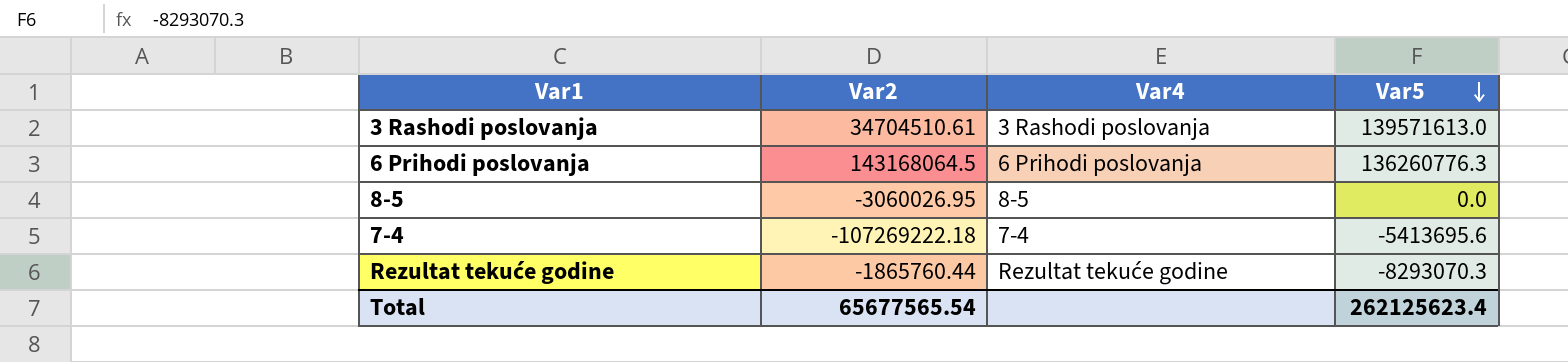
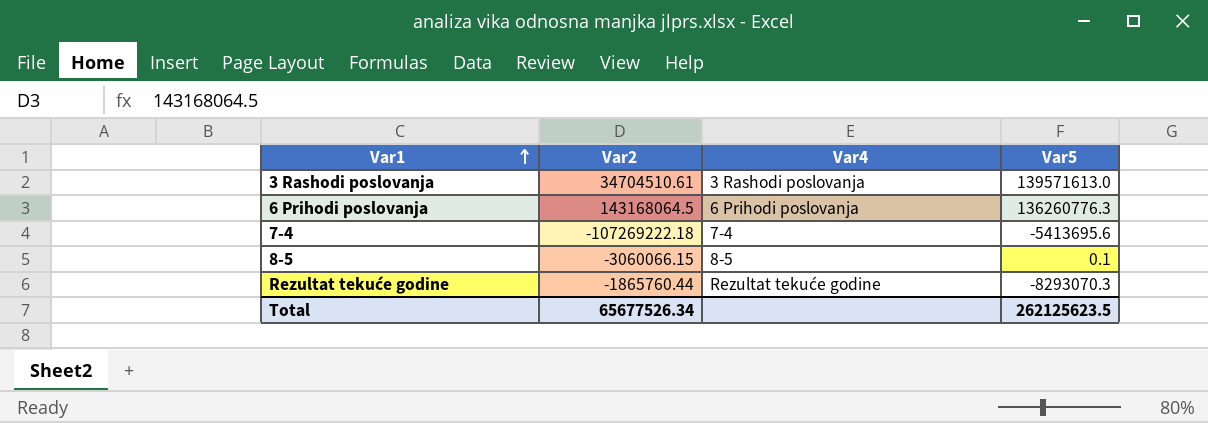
row order: Var5 descending -> Var1 ascending
8-5 | Var2: -3060026.95 -> -3060066.15
8-5 | Var5: 0.0 -> 0.1
Total | Var2: 65677565.54 -> 65677526.34
Total | Var5: 262125623.4 -> 262125623.5

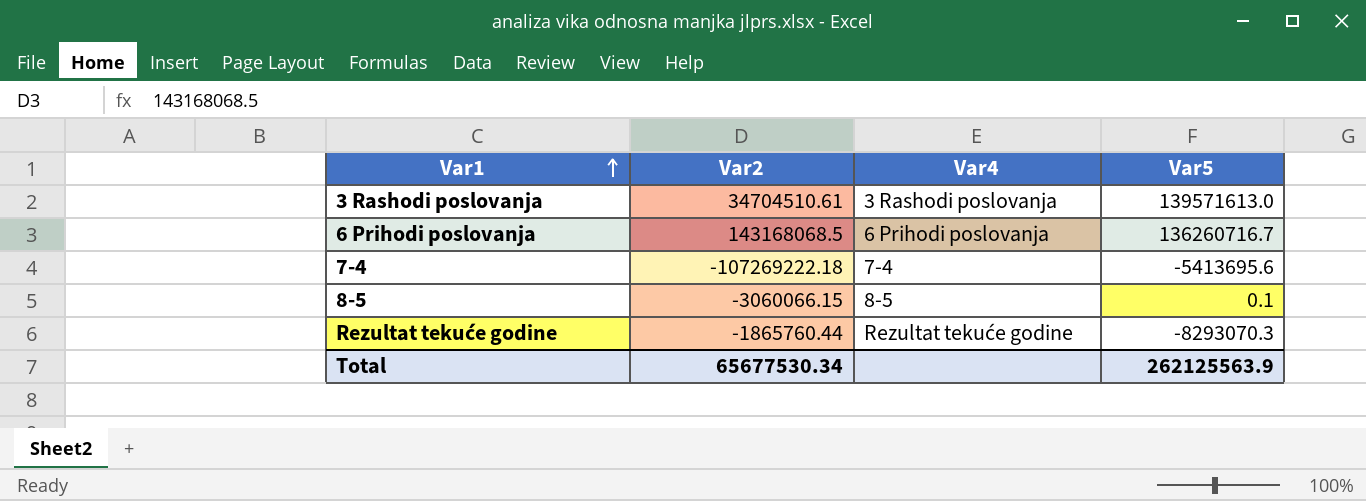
6 Prihodi poslovanja | Var2: 143168064.5 -> 143168068.5
6 Prihodi poslovanja | Var5: 136260776.3 -> 136260716.7
Total | Var2: 65677526.34 -> 65677530.34
Total | Var5: 262125623.5 -> 262125563.9

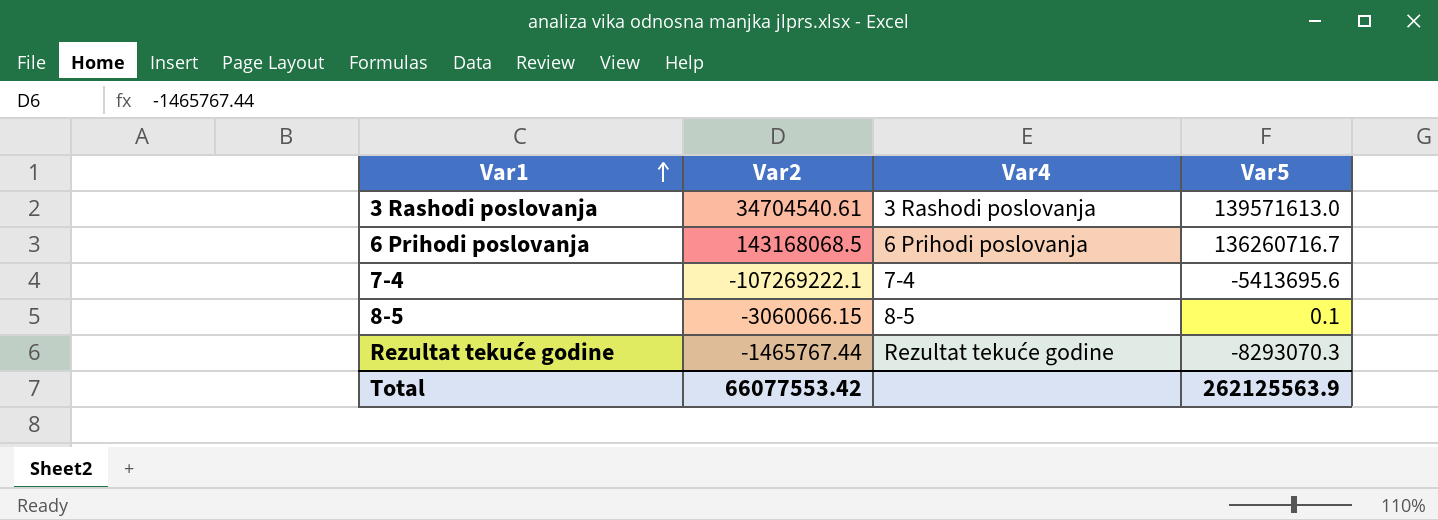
3 Rashodi poslovanja | Var2: 34704510.61 -> 34704540.61
7-4 | Var2: -107269222.18 -> -107269222.1
Rezultat tekuće godine | Var2: -1865760.44 -> -1465767.44
Total | Var2: 65677530.34 -> 66077553.42

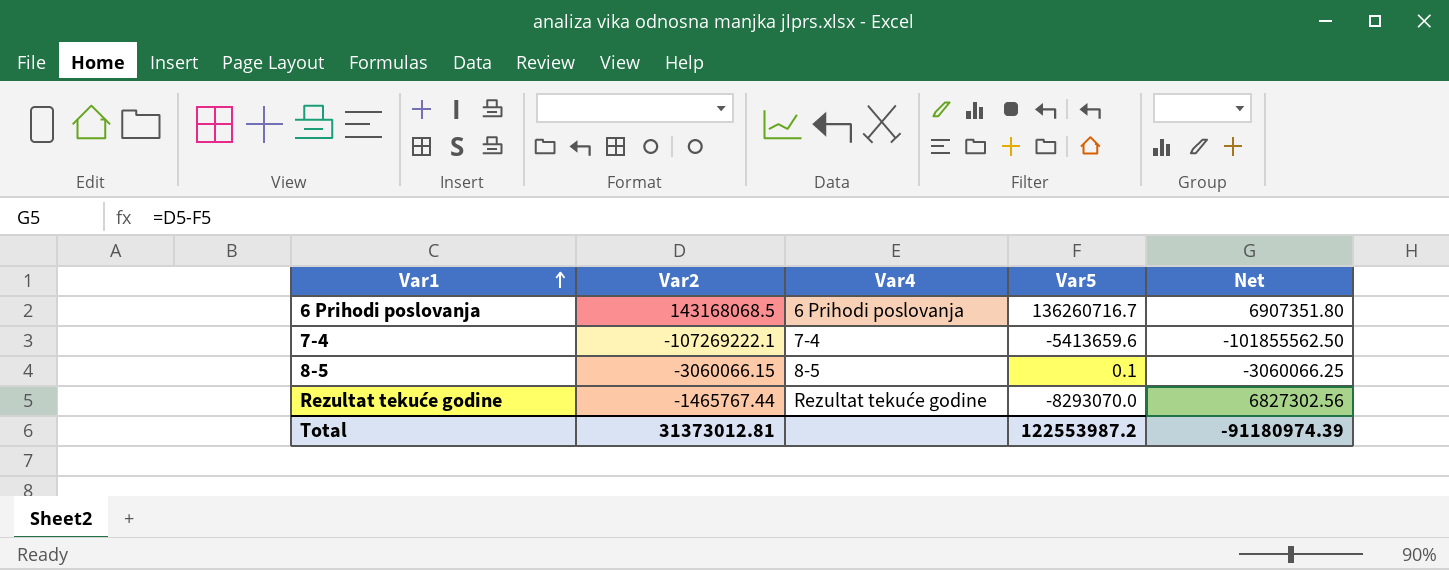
column Net | formula: none -> [Var2] - [Var5]
row 3 Rashodi poslovanja: 34704540.61 | 3 Rashodi poslovanja | 139571613.0 -> none
7-4 | Var5: -5413695.6 -> -5413659.6
Rezultat tekuće godine | Var5: -8293070.3 -> -8293070.0
Total | Var2: 66077553.42 -> 31373012.81
Total | Var5: 262125563.9 -> 122553987.2

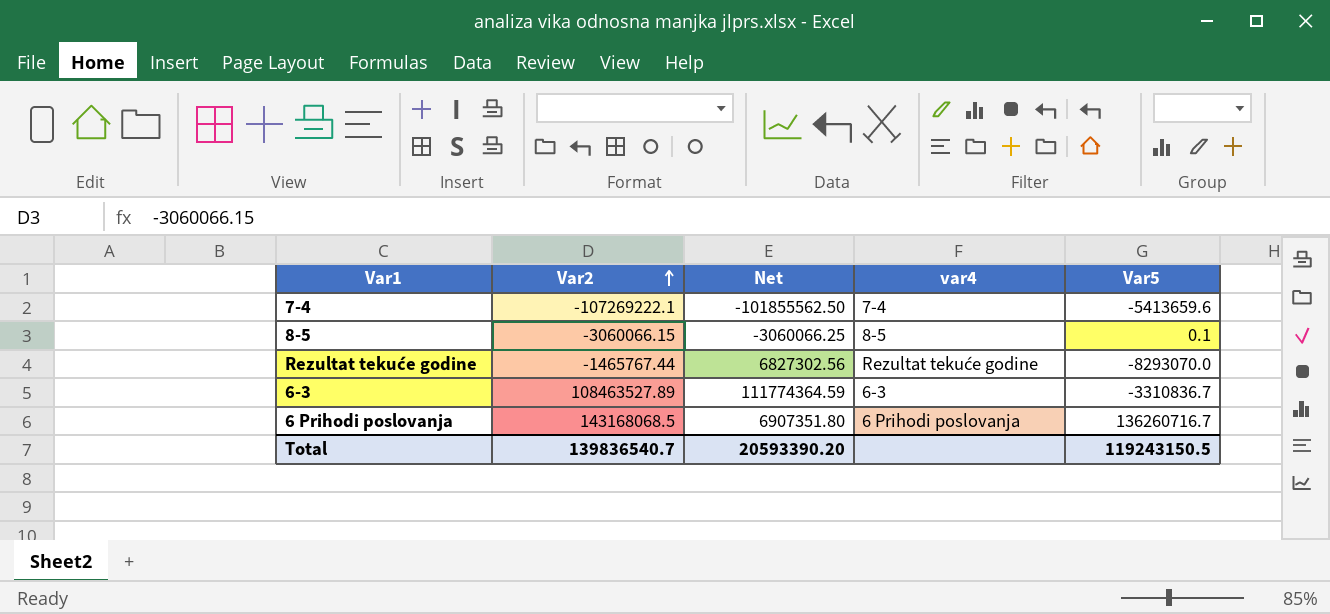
row order: Var1 ascending -> Var2 ascending
column Net | position: 5 -> 3
column name: Var4 -> var4
row 6-3: none -> 108463527.89 | 111774364.59 | 6-3 | -3310836.7
Total | Var2: 31373012.81 -> 139836540.7
Total | Net: -91180974.39 -> 20593390.20
Total | Var5: 122553987.2 -> 119243150.5

